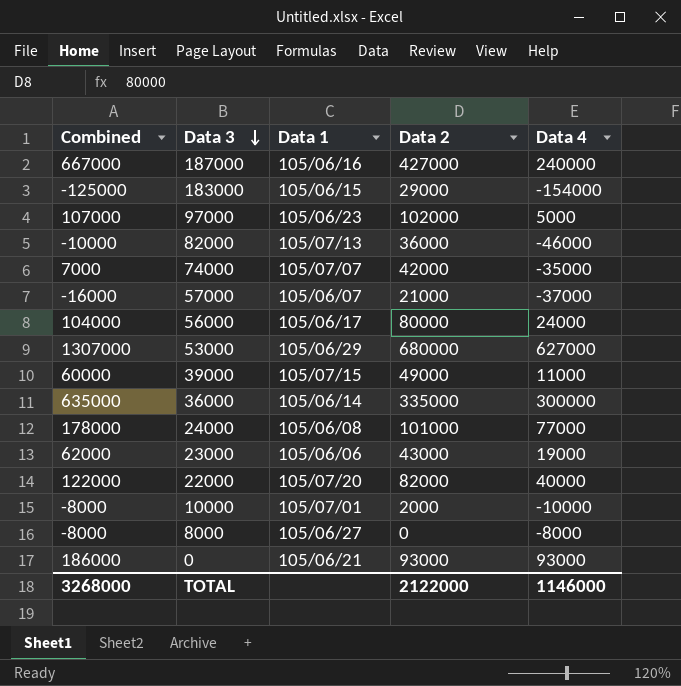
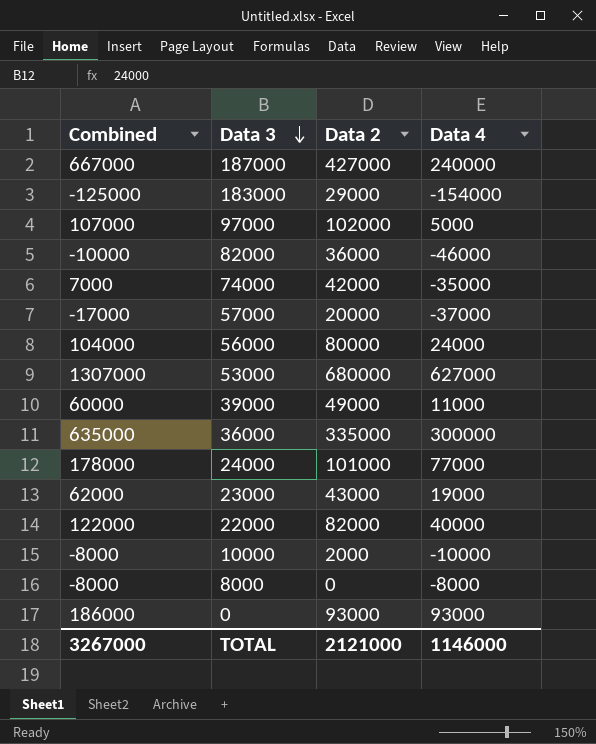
column Data 1 | position: 3 -> none
57000 | Combined: -16000 -> -17000
57000 | Data 2: 21000 -> 20000
TOTAL | Combined: 3268000 -> 3267000
TOTAL | Data 2: 2122000 -> 2121000

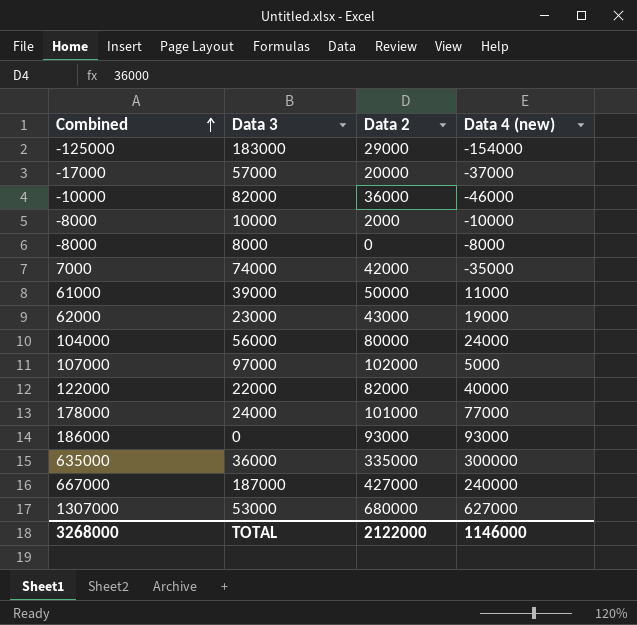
row order: Data 3 descending -> Combined ascending
column name: Data 4 -> Data 4 (new)
39000 | Combined: 60000 -> 61000
39000 | Data 2: 49000 -> 50000
TOTAL | Combined: 3267000 -> 3268000
TOTAL | Data 2: 2121000 -> 2122000

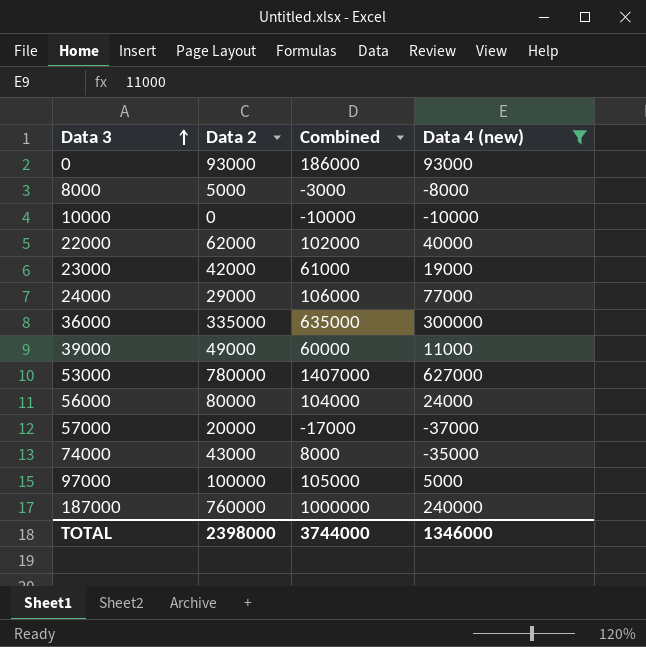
filter: none -> Data 4 (new) >= -37000
row order: Combined ascending -> Data 3 ascending
column Combined | position: 1 -> 3
8000 | Data 2: 0 -> 5000
8000 | Combined: -8000 -> -3000
10000 | Data 2: 2000 -> 0
10000 | Combined: -8000 -> -10000
22000 | Data 2: 82000 -> 62000
22000 | Combined: 122000 -> 102000
23000 | Data 2: 43000 -> 42000
23000 | Combined: 62000 -> 61000
24000 | Data 2: 101000 -> 29000
24000 | Combined: 178000 -> 106000
39000 | Data 2: 50000 -> 49000
39000 | Combined: 61000 -> 60000
53000 | Data 2: 680000 -> 780000
53000 | Combined: 1307000 -> 1407000
74000 | Data 2: 42000 -> 43000
74000 | Combined: 7000 -> 8000
97000 | Data 2: 102000 -> 100000
97000 | Combined: 107000 -> 105000
187000 | Data 2: 427000 -> 760000
187000 | Combined: 667000 -> 1000000
TOTAL | Data 2: 2122000 -> 2398000
TOTAL | Combined: 3268000 -> 3744000
TOTAL | Data 4 (new): 1146000 -> 1346000

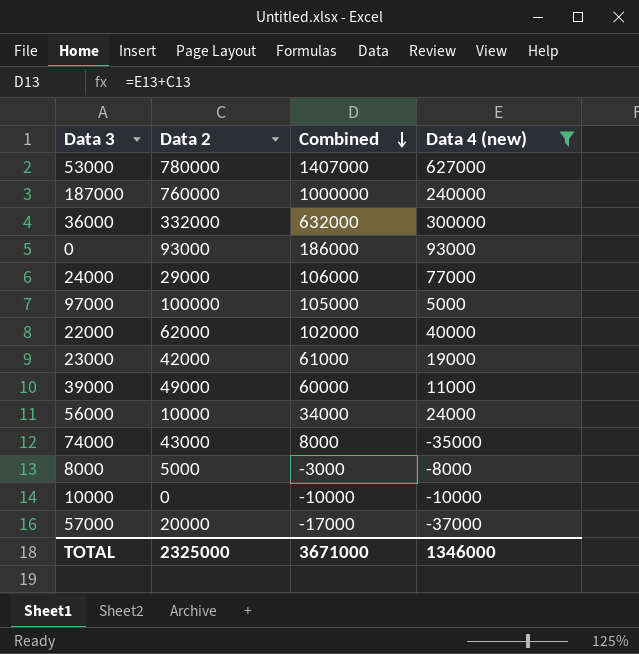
row order: Data 3 ascending -> Combined descending
36000 | Data 2: 335000 -> 332000
36000 | Combined: 635000 -> 632000
56000 | Data 2: 80000 -> 10000
56000 | Combined: 104000 -> 34000
TOTAL | Data 2: 2398000 -> 2325000
TOTAL | Combined: 3744000 -> 3671000

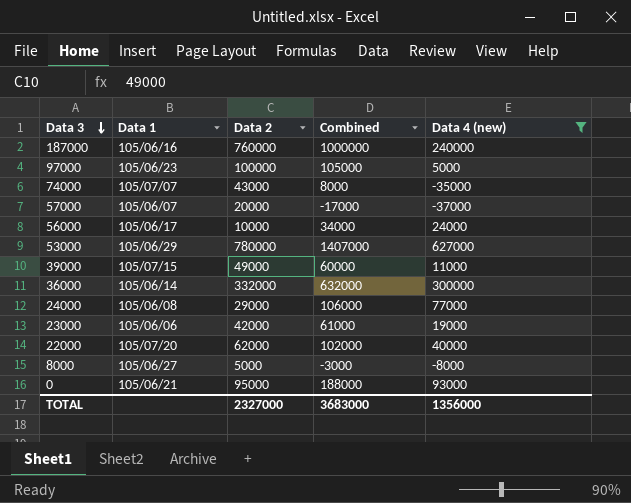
row order: Combined descending -> Data 3 descending
column Data 1 | position: none -> 2
row 10000: 0 | -10000 | -10000 -> none
0 | Data 2: 93000 -> 95000
0 | Combined: 186000 -> 188000
TOTAL | Data 2: 2325000 -> 2327000
TOTAL | Combined: 3671000 -> 3683000
TOTAL | Data 4 (new): 1346000 -> 1356000

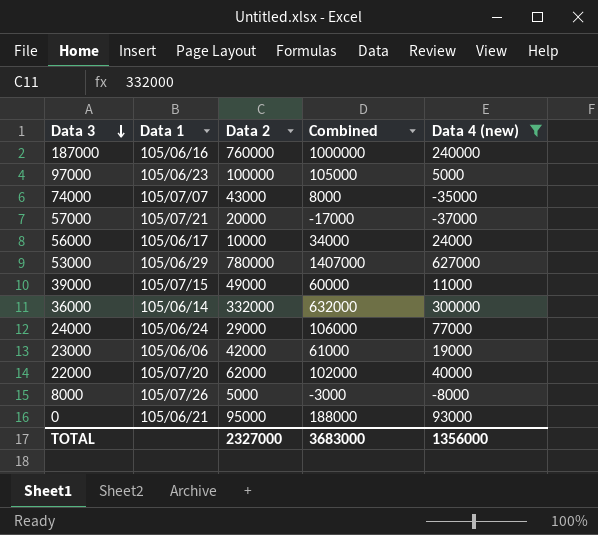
57000 | Data 1: 105/06/07 -> 105/07/21
24000 | Data 1: 105/06/08 -> 105/06/24
8000 | Data 1: 105/06/27 -> 105/07/26

